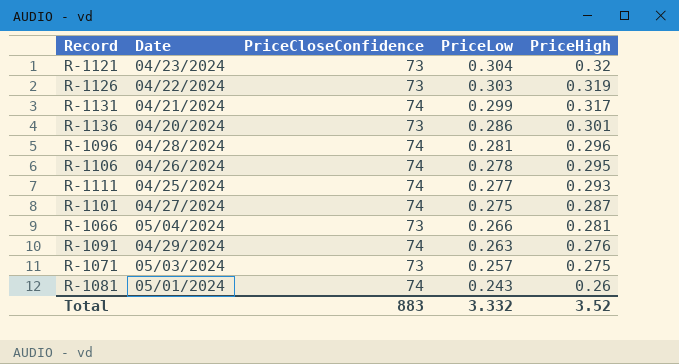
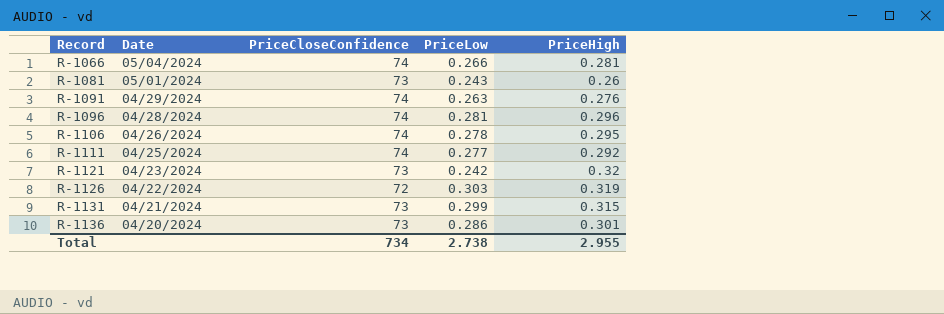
row order: PriceLow descending -> Record ascending
row R-1101: 04/27/2024 | 74 | 0.275 | 0.287 -> none
row R-1071: 05/03/2024 | 73 | 0.257 | 0.275 -> none
R-1066 | PriceCloseConfidence: 73 -> 74
R-1081 | PriceCloseConfidence: 74 -> 73
R-1111 | PriceHigh: 0.293 -> 0.292
R-1121 | PriceLow: 0.304 -> 0.242
R-1126 | PriceCloseConfidence: 73 -> 72
R-1131 | PriceCloseConfidence: 74 -> 73
R-1131 | PriceHigh: 0.317 -> 0.315
Total | PriceCloseConfidence: 883 -> 734
Total | PriceLow: 3.332 -> 2.738
Total | PriceHigh: 3.52 -> 2.955

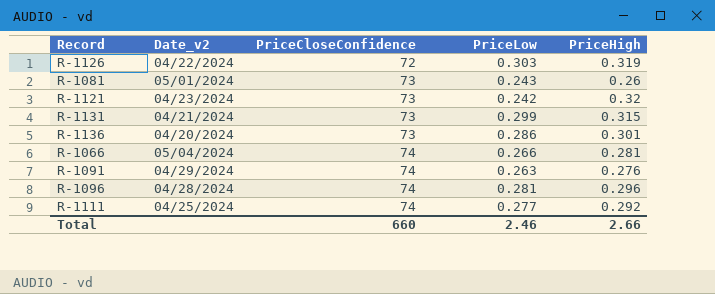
row order: Record ascending -> PriceCloseConfidence ascending
column name: Date -> Date_v2
row R-1106: 04/26/2024 | 74 | 0.278 | 0.295 -> none
Total | PriceCloseConfidence: 734 -> 660
Total | PriceLow: 2.738 -> 2.46
Total | PriceHigh: 2.955 -> 2.66

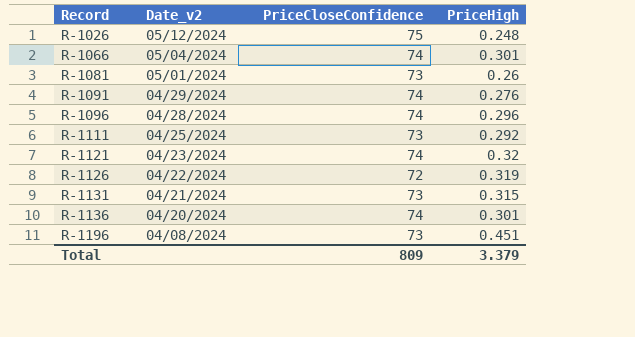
row order: PriceCloseConfidence ascending -> Record ascending
column PriceLow | position: 4 -> none
row R-1026: none -> 05/12/2024 | 75 | 0.248
R-1066 | PriceHigh: 0.281 -> 0.301
R-1111 | PriceCloseConfidence: 74 -> 73
R-1121 | PriceCloseConfidence: 73 -> 74
R-1136 | PriceCloseConfidence: 73 -> 74
row R-1196: none -> 04/08/2024 | 73 | 0.451
Total | PriceCloseConfidence: 660 -> 809
Total | PriceHigh: 2.66 -> 3.379

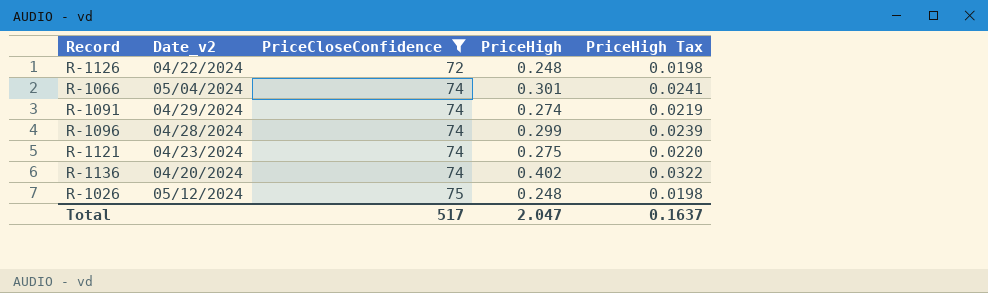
filter: none -> PriceCloseConfidence != 73
row order: Record ascending -> PriceCloseConfidence ascending
column PriceHigh Tax | formula: none -> [PriceHigh] * 0.08
R-1126 | PriceHigh: 0.319 -> 0.248
R-1091 | PriceHigh: 0.276 -> 0.274
R-1096 | PriceHigh: 0.296 -> 0.299
R-1121 | PriceHigh: 0.32 -> 0.275
R-1136 | PriceHigh: 0.301 -> 0.402
Total | PriceCloseConfidence: 809 -> 517
Total | PriceHigh: 3.379 -> 2.047

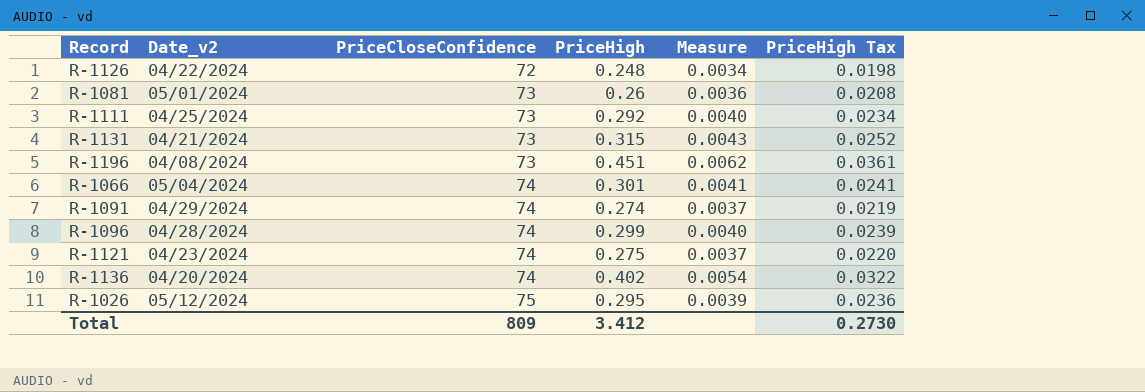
filter: PriceCloseConfidence != 73 -> none
column Measure | formula: none -> [PriceHigh] / [PriceCloseConfidence]
R-1026 | PriceHigh: 0.248 -> 0.295
R-1026 | PriceHigh Tax: 0.0198 -> 0.0236
Total | PriceCloseConfidence: 517 -> 809
Total | PriceHigh: 2.047 -> 3.412
Total | PriceHigh Tax: 0.1637 -> 0.2730

